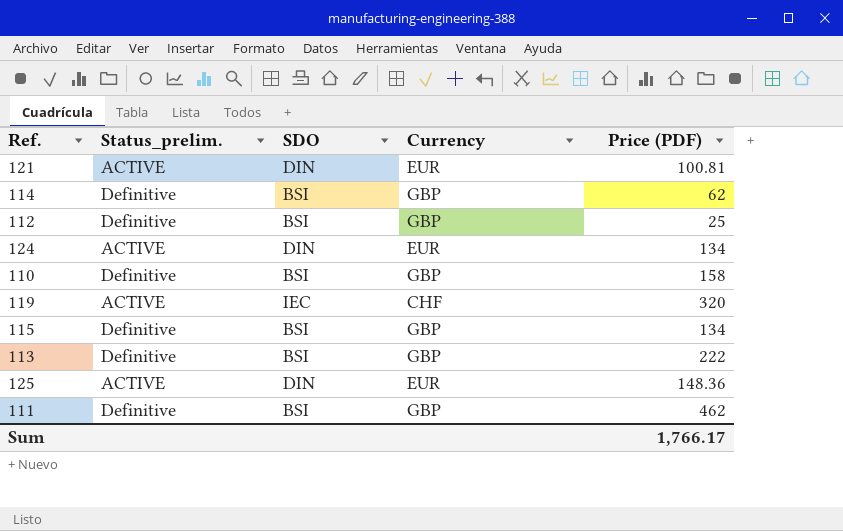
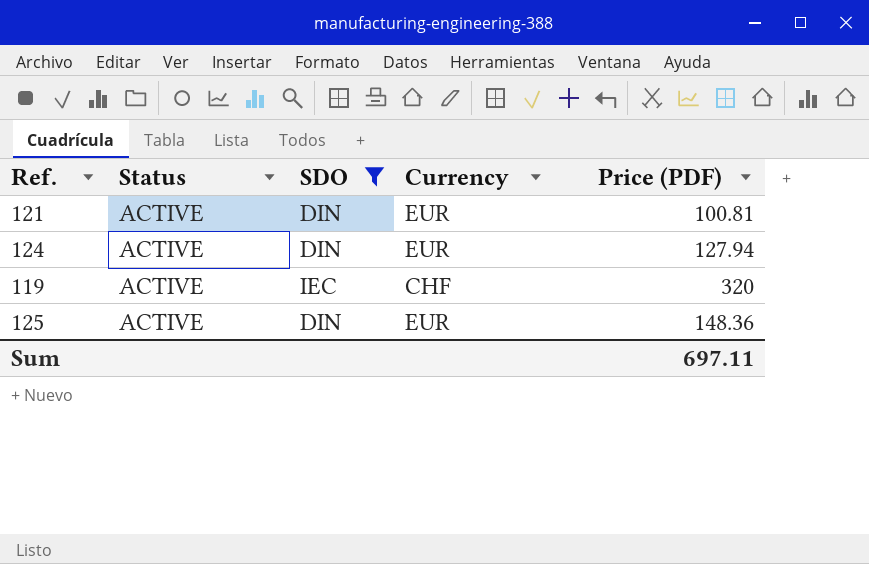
filter: none -> SDO != BSI
column name: Status_prelim. -> Status
124 | Price (PDF): 134 -> 127.94
Sum | Price (PDF): 1,766.17 -> 697.11

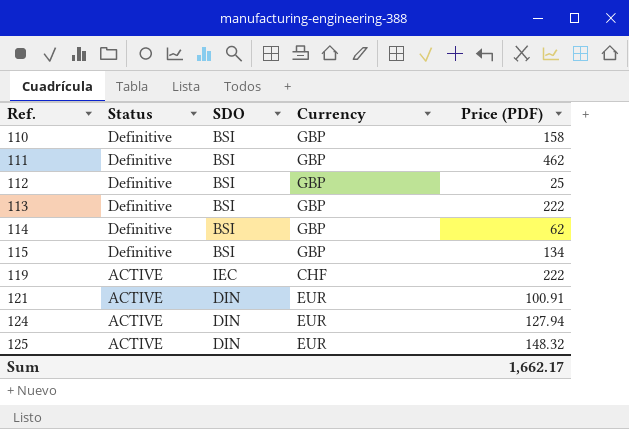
filter: SDO != BSI -> none
row order: none -> Ref. ascending
119 | Price (PDF): 320 -> 222
121 | Price (PDF): 100.81 -> 100.91
125 | Price (PDF): 148.36 -> 148.32
Sum | Price (PDF): 697.11 -> 1,662.17

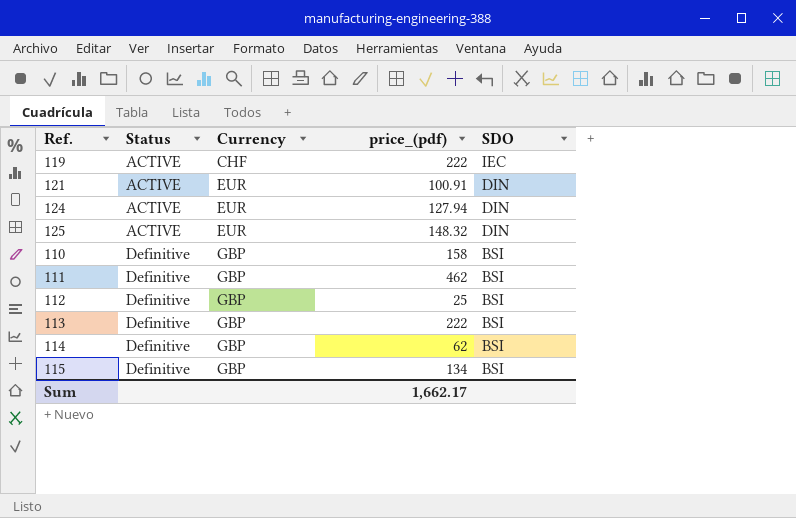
row order: Ref. ascending -> Status ascending
column name: Price (PDF) -> price_(pdf)
column SDO | position: 3 -> 5

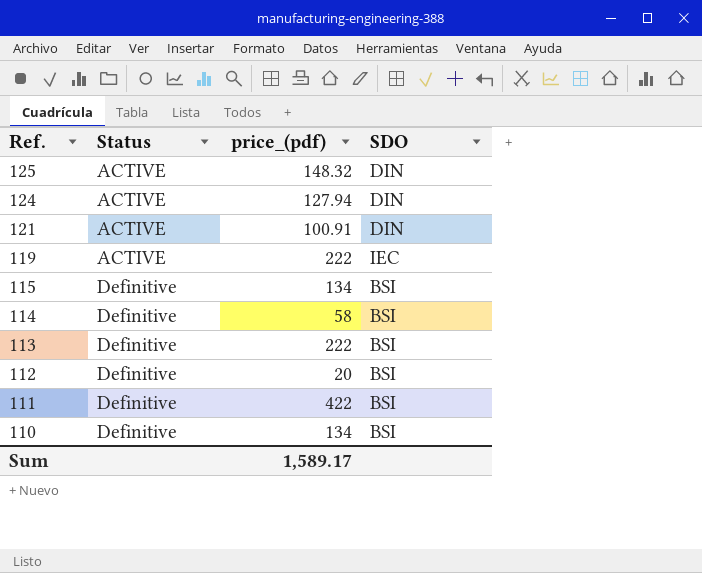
row order: Status ascending -> Ref. descending
column Currency | position: 3 -> none
114 | price_(pdf): 62 -> 58
112 | price_(pdf): 25 -> 20
111 | price_(pdf): 462 -> 422
110 | price_(pdf): 158 -> 134
Sum | price_(pdf): 1,662.17 -> 1,589.17

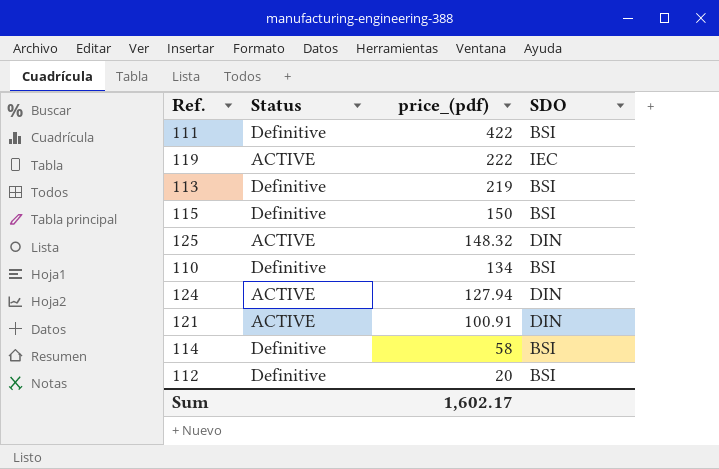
row order: Ref. descending -> price_(pdf) descending
113 | price_(pdf): 222 -> 219
115 | price_(pdf): 134 -> 150
Sum | price_(pdf): 1,589.17 -> 1,602.17

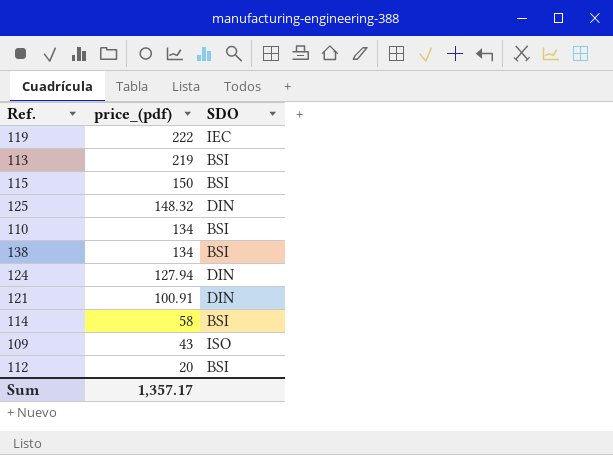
column Status | position: 2 -> none
row 111: Definitive | 422 | BSI -> none
row 138: none -> 134 | BSI
row 109: none -> 43 | ISO
Sum | price_(pdf): 1,602.17 -> 1,357.17

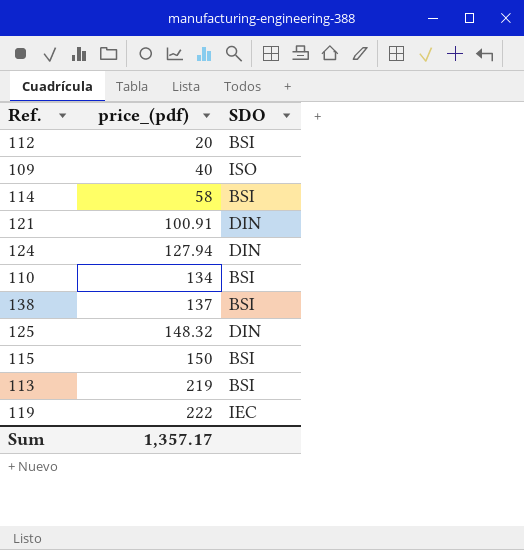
row order: price_(pdf) descending -> price_(pdf) ascending
109 | price_(pdf): 43 -> 40
138 | price_(pdf): 134 -> 137

